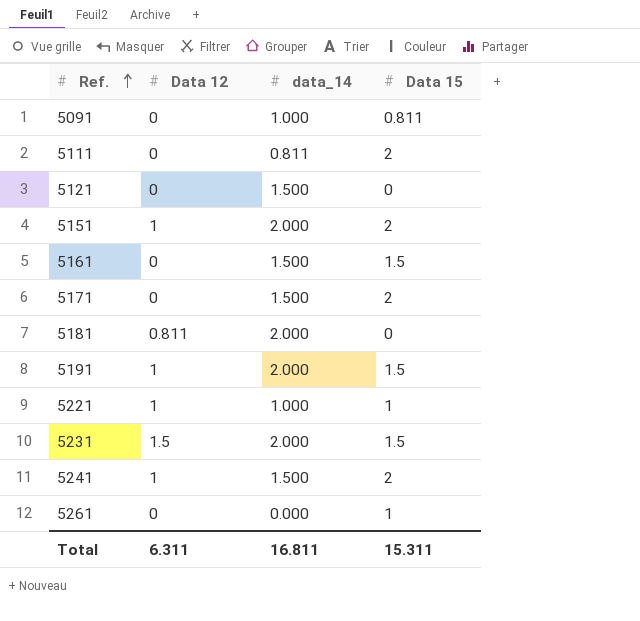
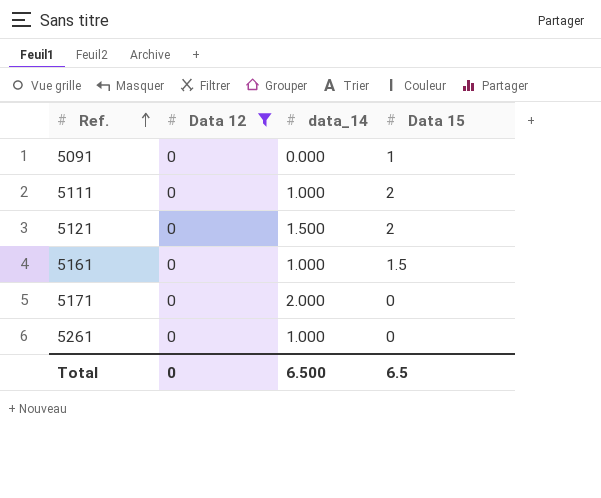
filter: none -> Data 12 = 0
5091 | data_14: 1.000 -> 0.000
5091 | Data 15: 0.811 -> 1
5111 | data_14: 0.811 -> 1.000
5121 | Data 15: 0 -> 2
5161 | data_14: 1.500 -> 1.000
5171 | data_14: 1.500 -> 2.000
5171 | Data 15: 2 -> 0
5261 | data_14: 0.000 -> 1.000
5261 | Data 15: 1 -> 0
Total | Data 12: 6.311 -> 0
Total | data_14: 16.811 -> 6.500
Total | Data 15: 15.311 -> 6.5

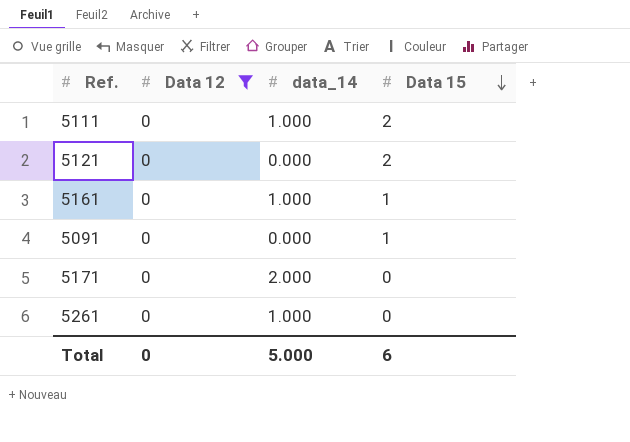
row order: Ref. ascending -> Data 15 descending
5121 | data_14: 1.500 -> 0.000
5161 | Data 15: 1.5 -> 1
Total | data_14: 6.500 -> 5.000
Total | Data 15: 6.5 -> 6

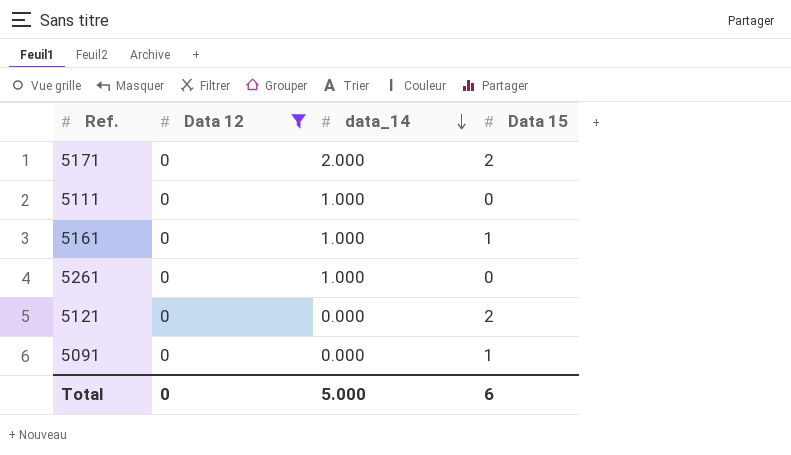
row order: Data 15 descending -> data_14 descending
5171 | Data 15: 0 -> 2
5111 | Data 15: 2 -> 0

